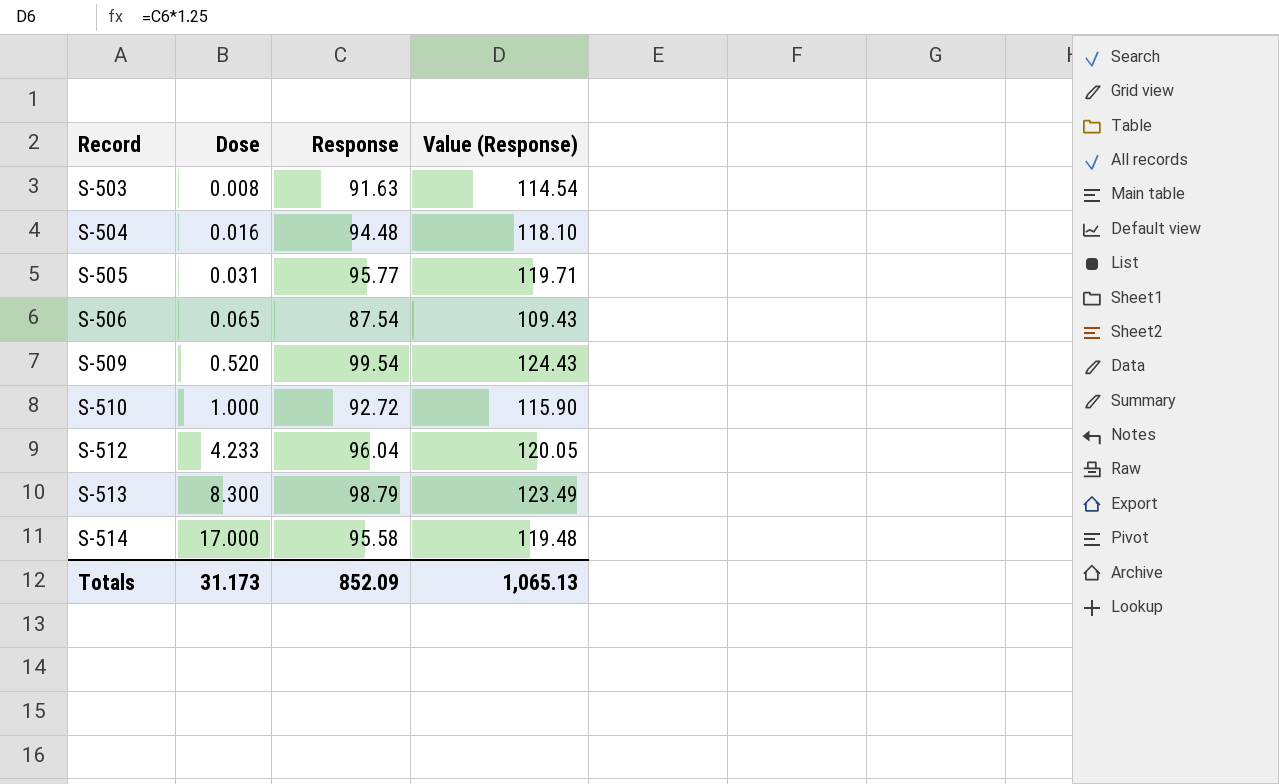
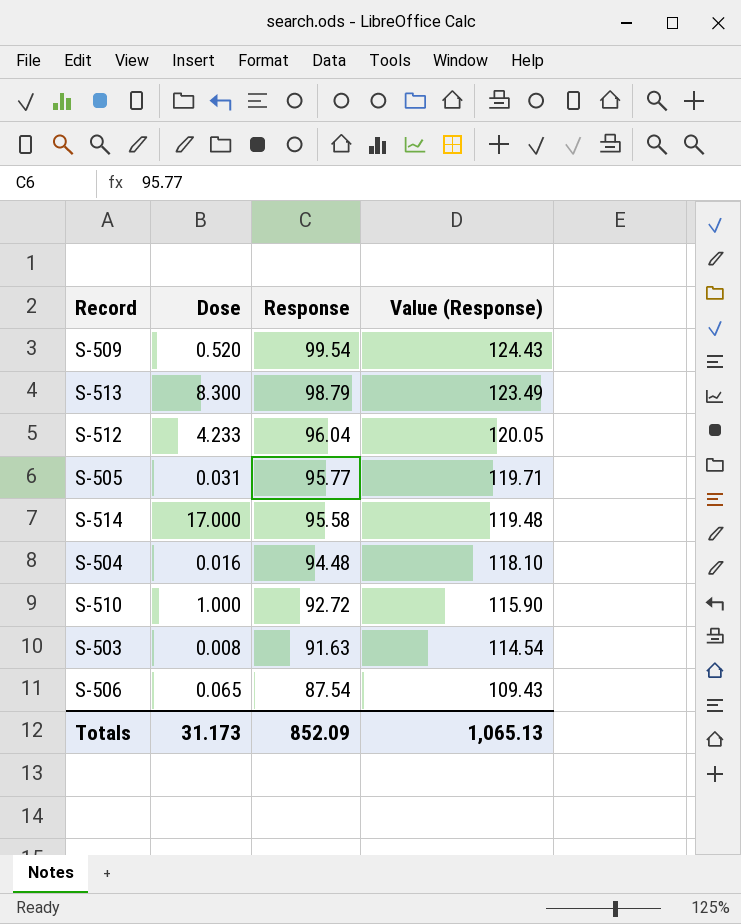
row order: Record ascending -> Response descending

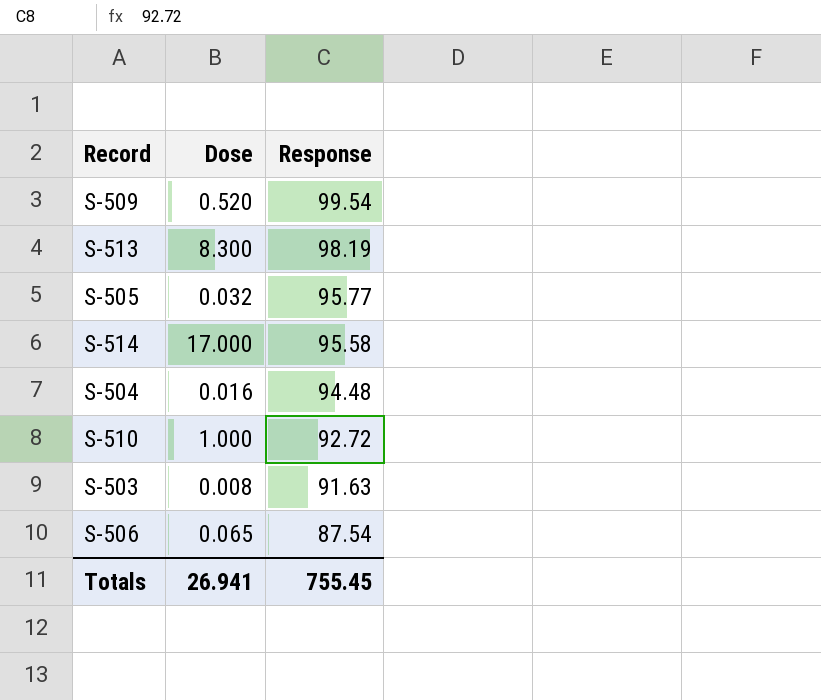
column Value (Response) | formula: [Response] * 1.25 -> none
row S-512: 4.233 | 96.04 | 120.05 -> none
S-513 | Response: 98.79 -> 98.19
S-505 | Dose: 0.031 -> 0.032
Totals | Dose: 31.173 -> 26.941
Totals | Response: 852.09 -> 755.45

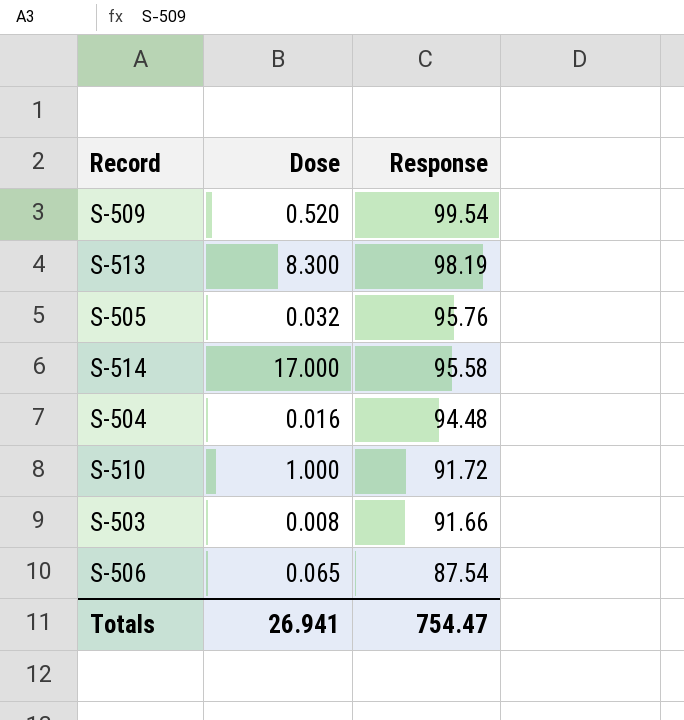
S-505 | Response: 95.77 -> 95.76
S-510 | Response: 92.72 -> 91.72
S-503 | Response: 91.63 -> 91.66
Totals | Response: 755.45 -> 754.47

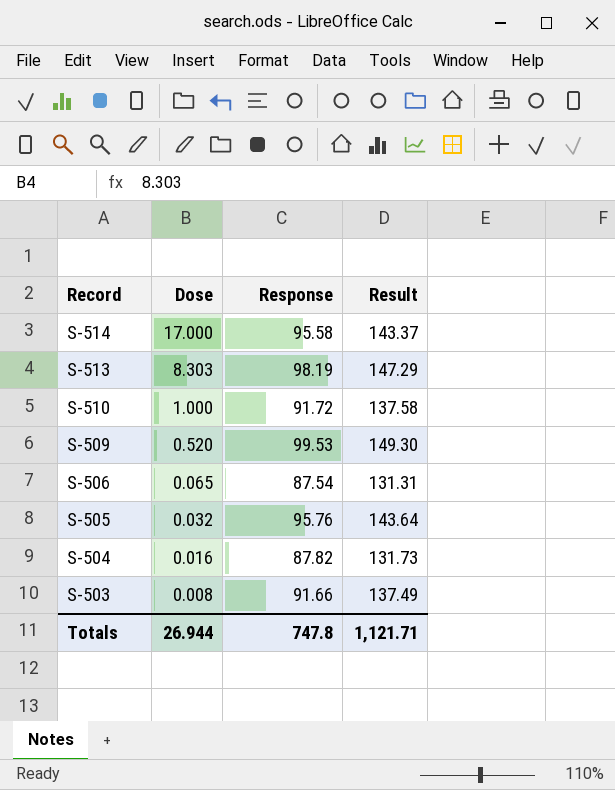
row order: Response descending -> Record descending
column Result | formula: none -> [Response] * 1.5
S-513 | Dose: 8.300 -> 8.303
S-509 | Response: 99.54 -> 99.53
S-504 | Response: 94.48 -> 87.82
Totals | Dose: 26.941 -> 26.944
Totals | Response: 754.47 -> 747.8

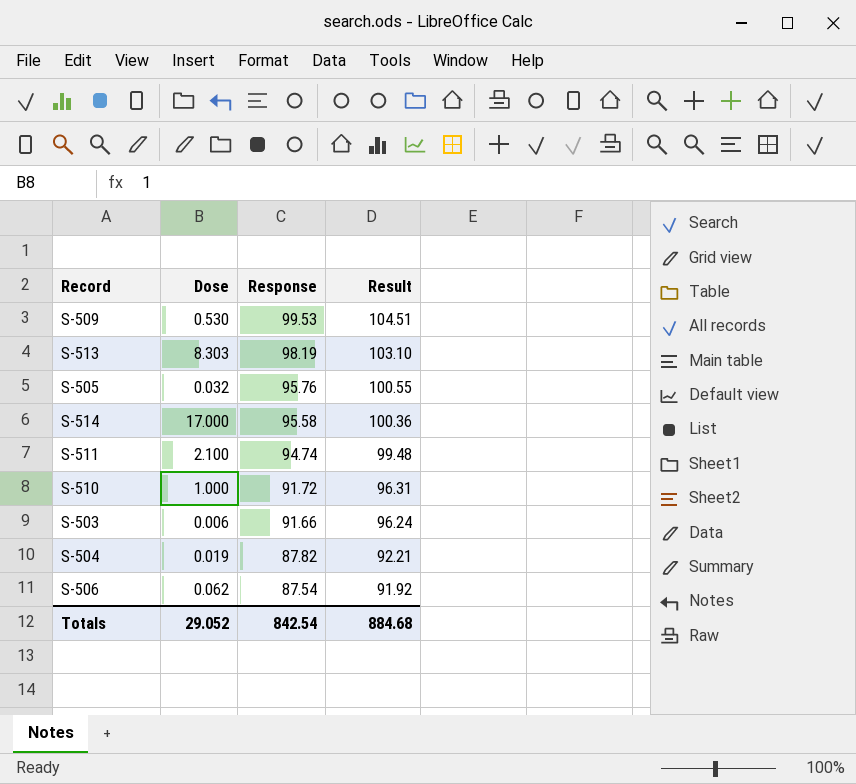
row order: Record descending -> Response descending
column Result | formula: [Response] * 1.5 -> [Response] * 1.05
S-509 | Dose: 0.520 -> 0.530
row S-511: none -> 2.100 | 94.74 | 99.48
S-503 | Dose: 0.008 -> 0.006
S-504 | Dose: 0.016 -> 0.019
S-506 | Dose: 0.065 -> 0.062
Totals | Dose: 26.944 -> 29.052
Totals | Response: 747.8 -> 842.54
Totals | Result: 1,121.71 -> 884.68

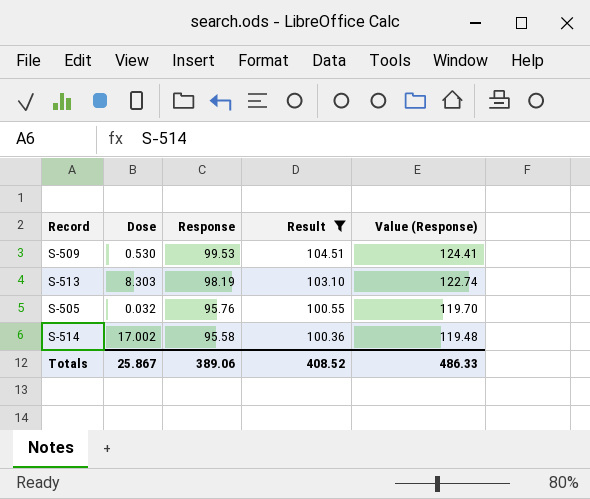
filter: none -> Result >= 100.36
column Value (Response) | formula: none -> [Response] * 1.25
S-514 | Dose: 17.000 -> 17.002
Totals | Dose: 29.052 -> 25.867
Totals | Response: 842.54 -> 389.06
Totals | Result: 884.68 -> 408.52

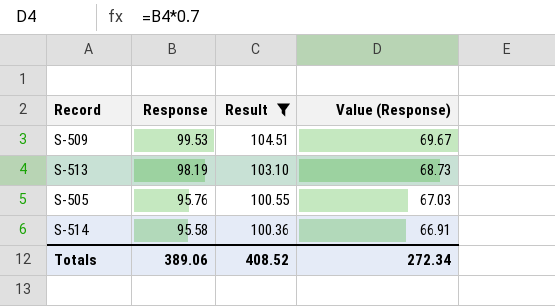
column Dose | position: 2 -> none
column Value (Response) | formula: [Response] * 1.25 -> [Response] * 0.7
Totals | Value (Response): 486.33 -> 272.34

